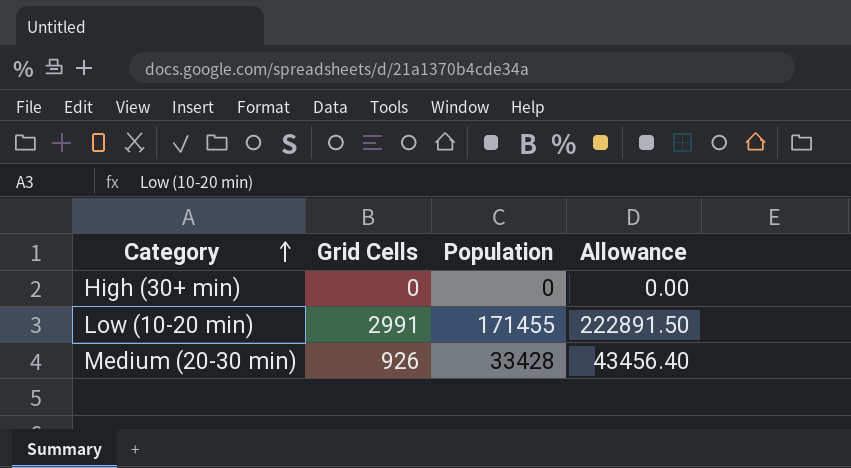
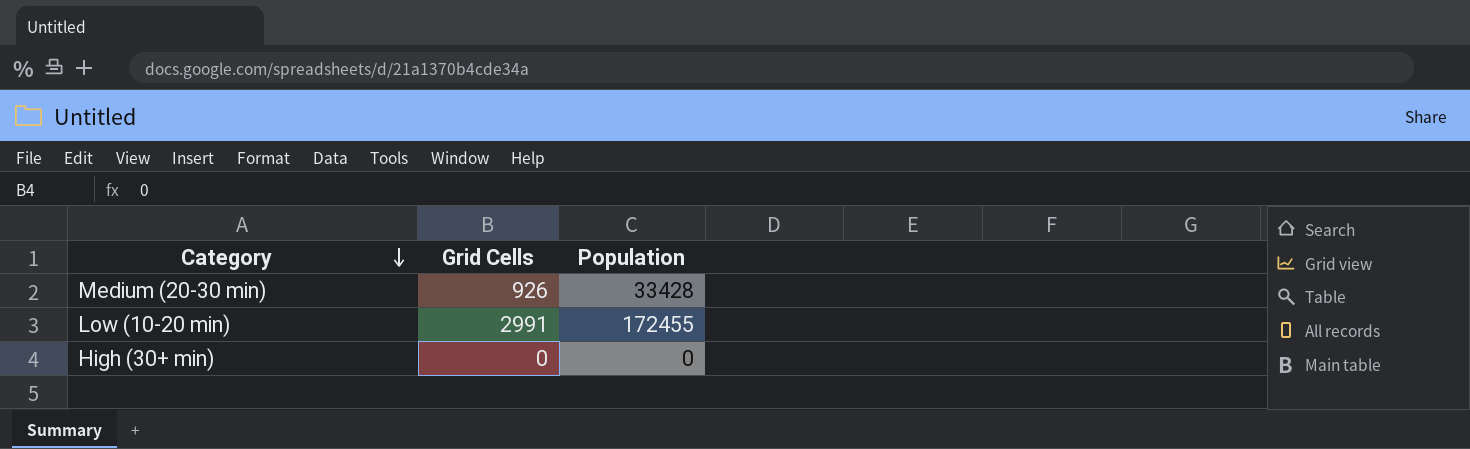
row order: Category ascending -> Category descending
column Allowance | formula: [Population] * 1.3 -> none
Low (10-20 min) | Population: 171455 -> 172455

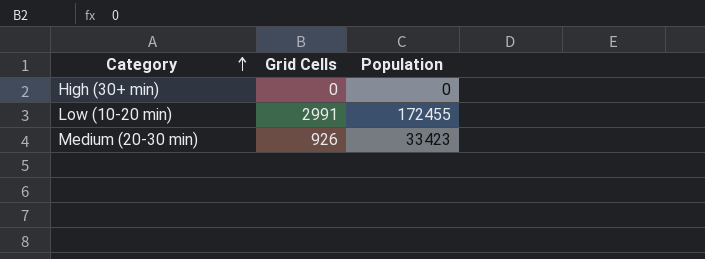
row order: Category descending -> Category ascending
Medium (20-30 min) | Population: 33428 -> 33423

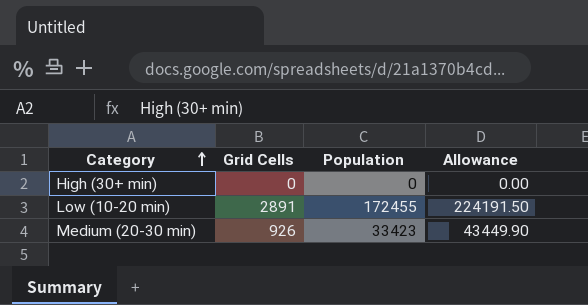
column Allowance | formula: none -> [Population] * 1.3
Low (10-20 min) | Grid Cells: 2991 -> 2891

